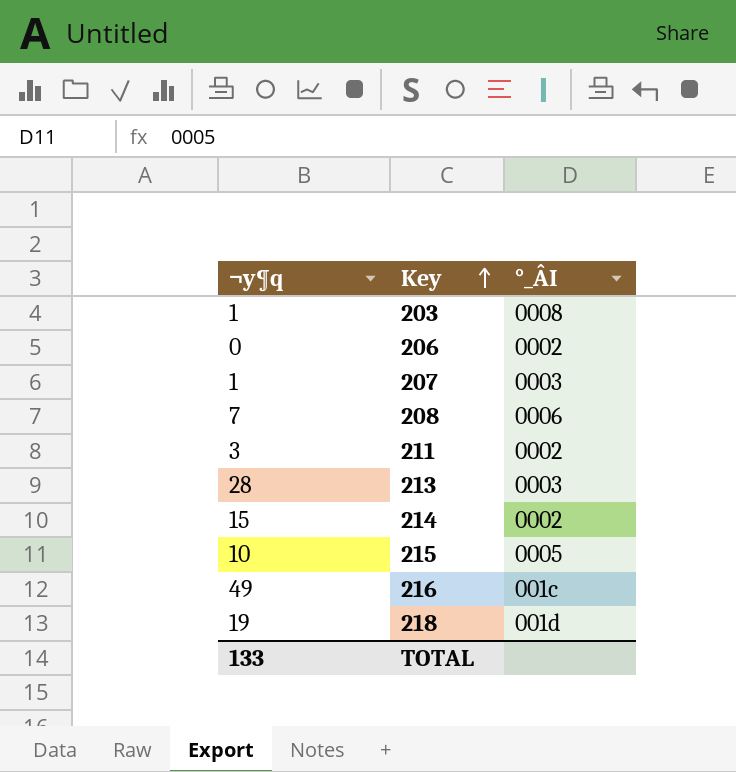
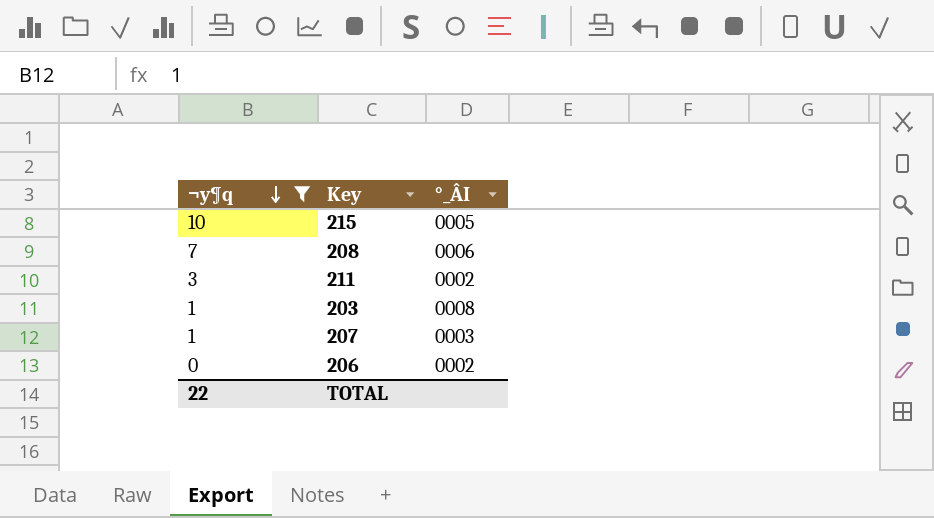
filter: none -> ¬y¶q <= 10
row order: Key ascending -> ¬y¶q descending
TOTAL | ¬y¶q: 133 -> 22

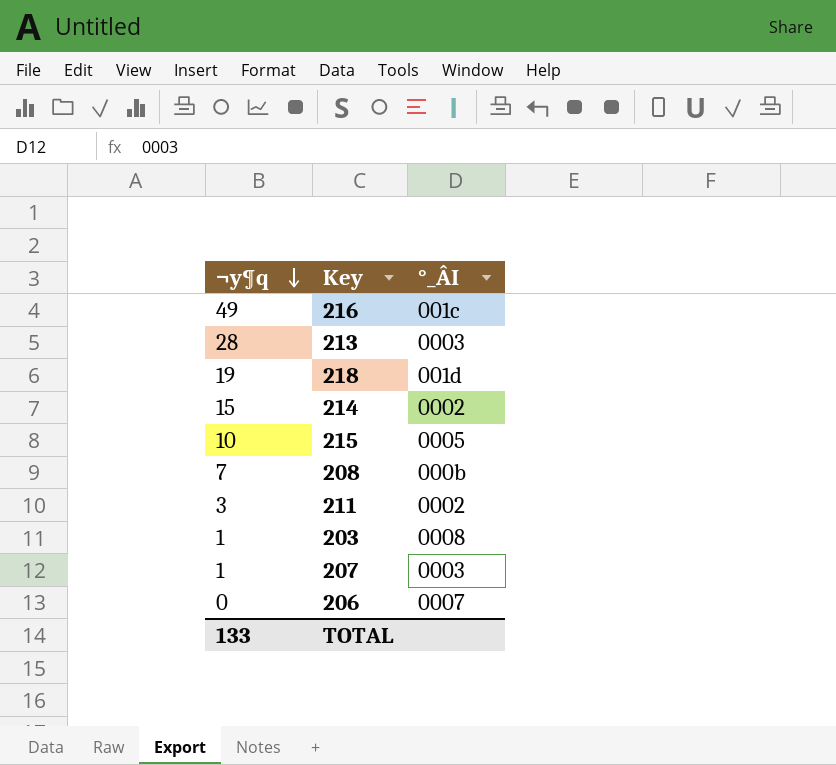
filter: ¬y¶q <= 10 -> none
208 | °_ÂI: 0006 -> 000b
206 | °_ÂI: 0002 -> 0007
TOTAL | ¬y¶q: 22 -> 133

